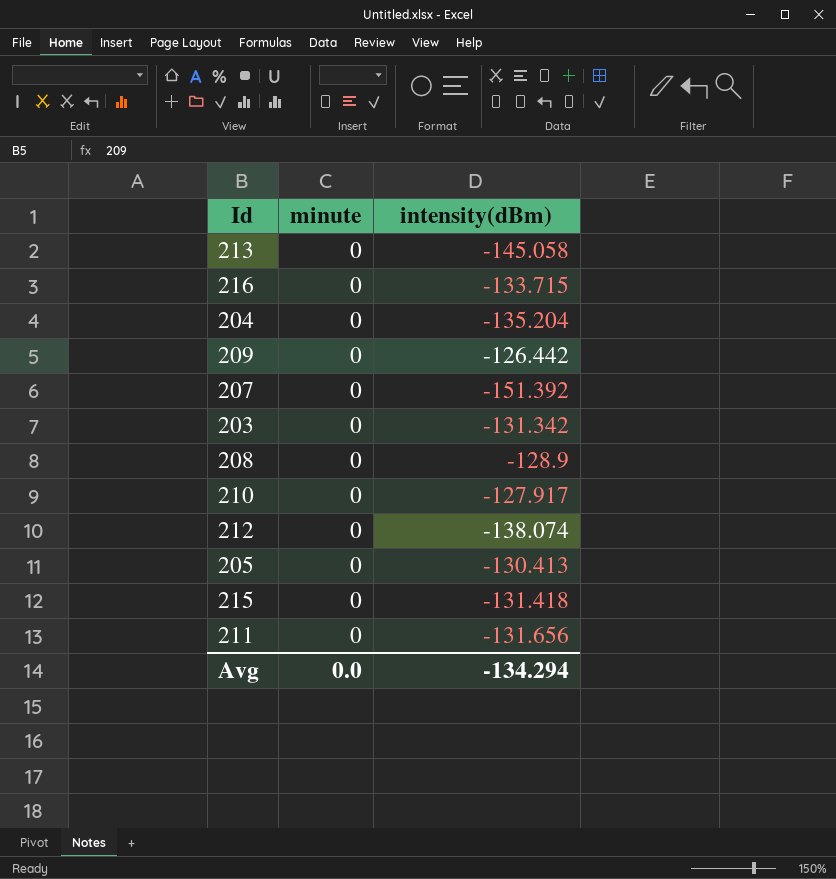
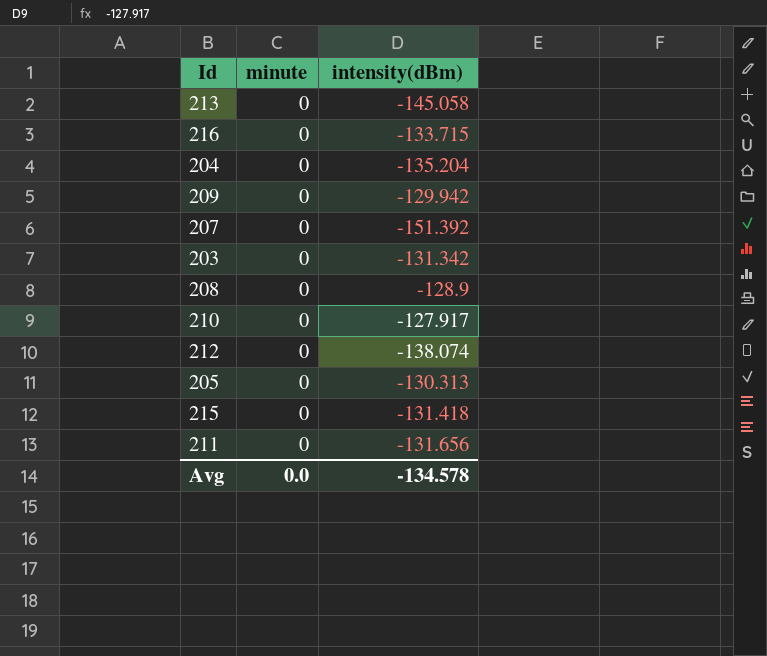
209 | intensity(dBm): -126.442 -> -129.942
205 | intensity(dBm): -130.413 -> -130.313
Avg | intensity(dBm): -134.294 -> -134.578

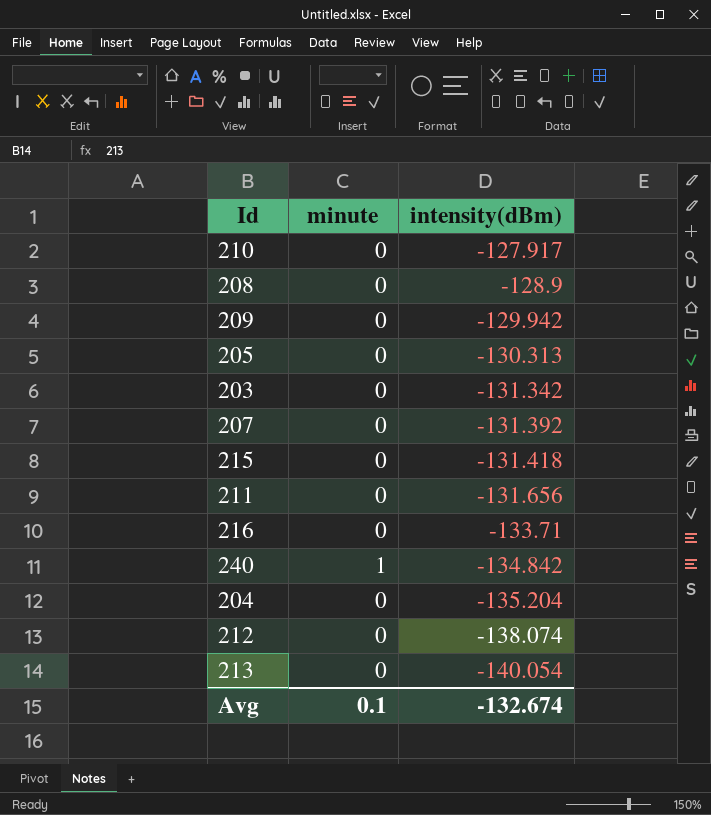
row order: none -> intensity(dBm) descending
207 | intensity(dBm): -151.392 -> -131.392
216 | intensity(dBm): -133.715 -> -133.71
row 240: none -> 1 | -134.842
213 | intensity(dBm): -145.058 -> -140.054
Avg | minute: 0.0 -> 0.1
Avg | intensity(dBm): -134.578 -> -132.674

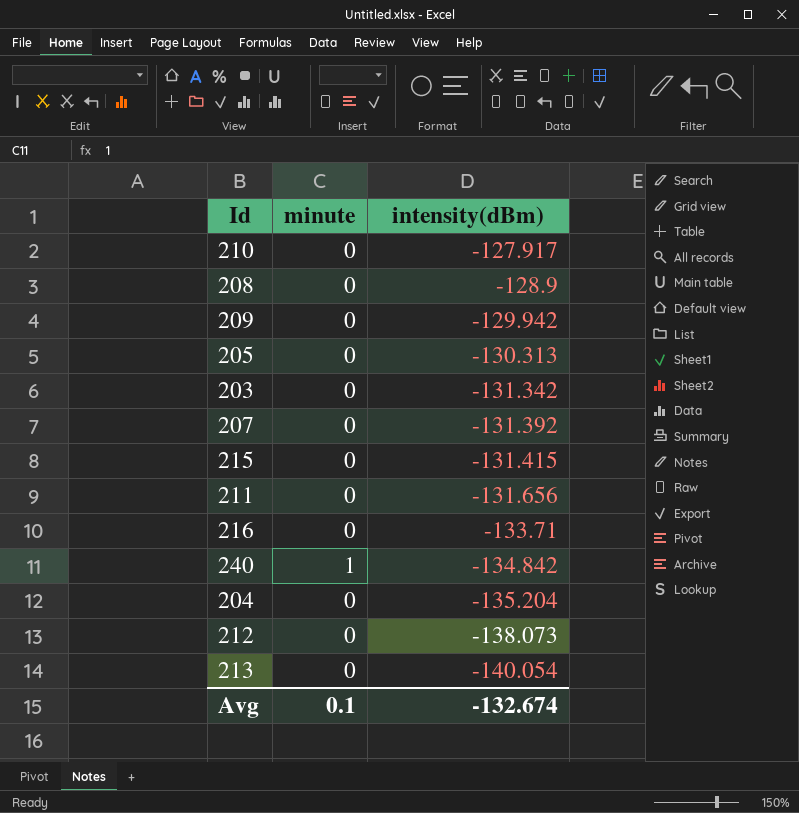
215 | intensity(dBm): -131.418 -> -131.415
212 | intensity(dBm): -138.074 -> -138.073

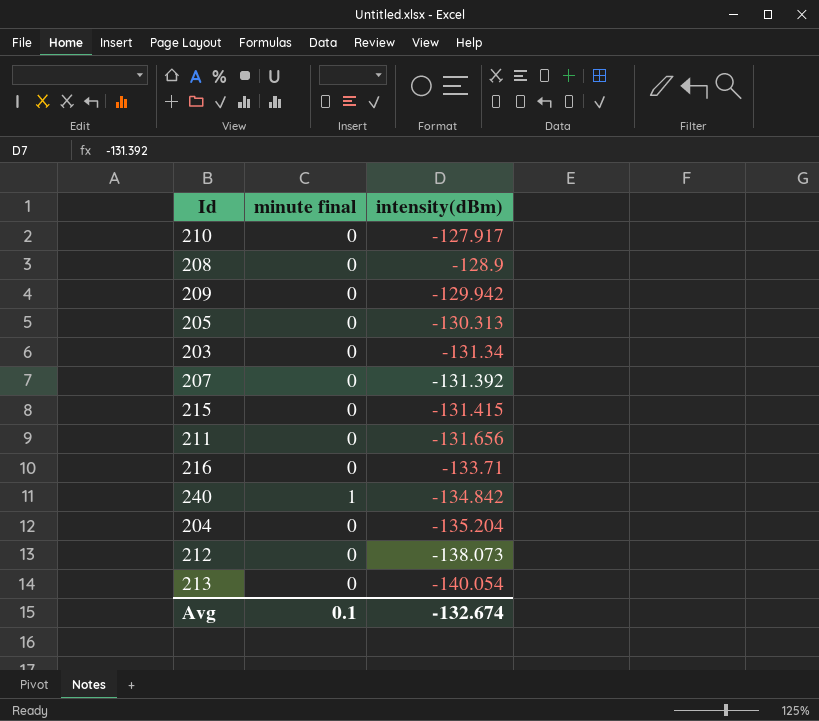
column name: minute -> minute final
203 | intensity(dBm): -131.342 -> -131.34

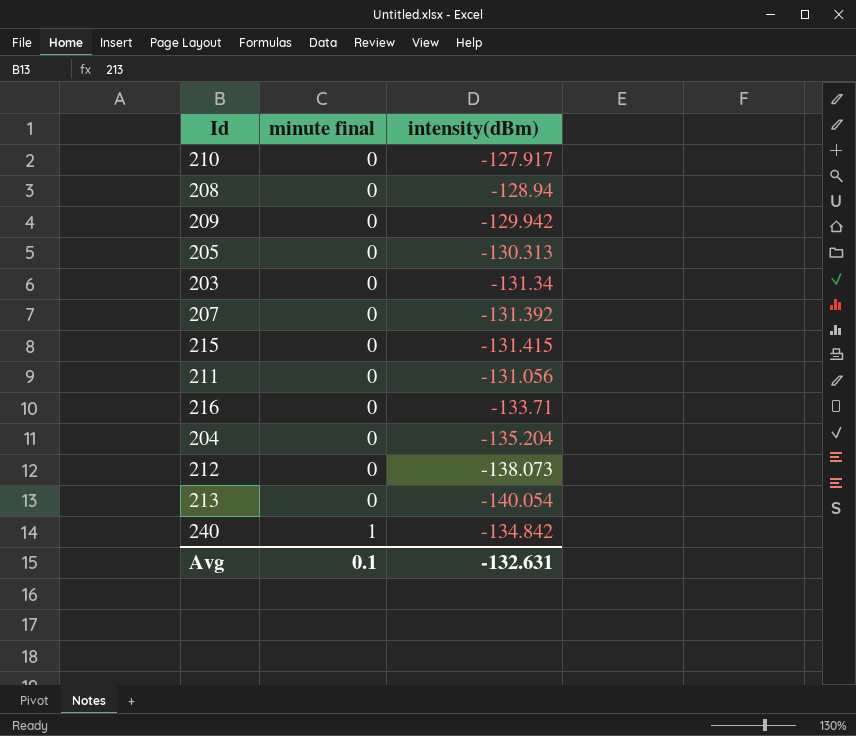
row order: intensity(dBm) descending -> minute final ascending
208 | intensity(dBm): -128.9 -> -128.94
211 | intensity(dBm): -131.656 -> -131.056
Avg | intensity(dBm): -132.674 -> -132.631

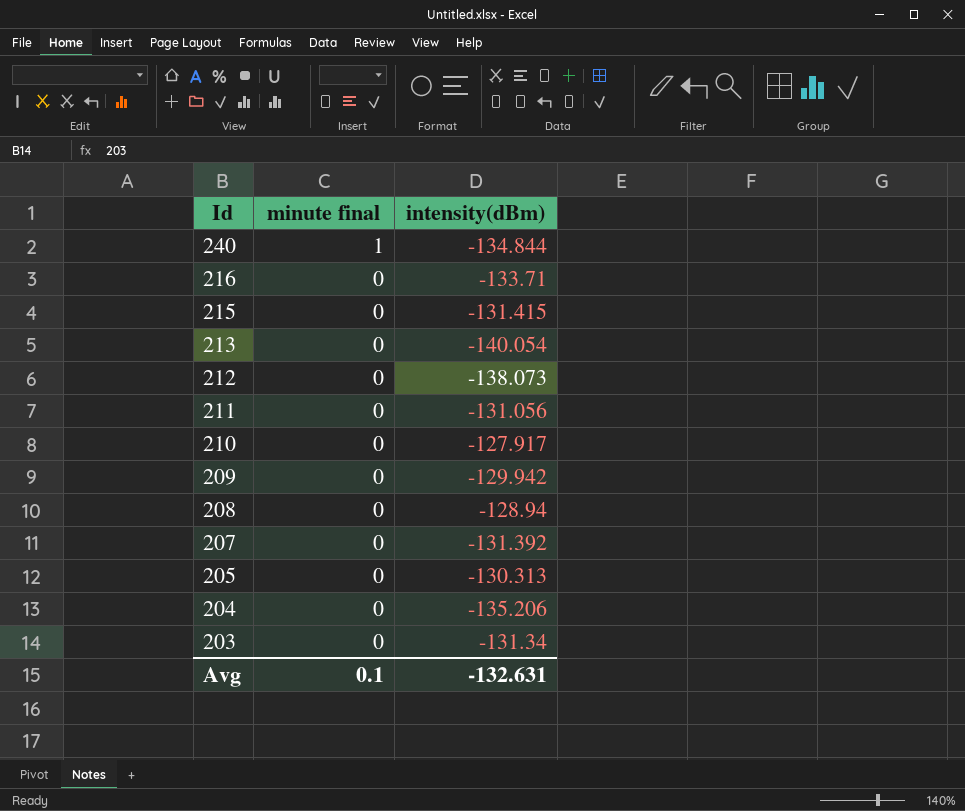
row order: minute final ascending -> Id descending
240 | intensity(dBm): -134.842 -> -134.844
204 | intensity(dBm): -135.204 -> -135.206

